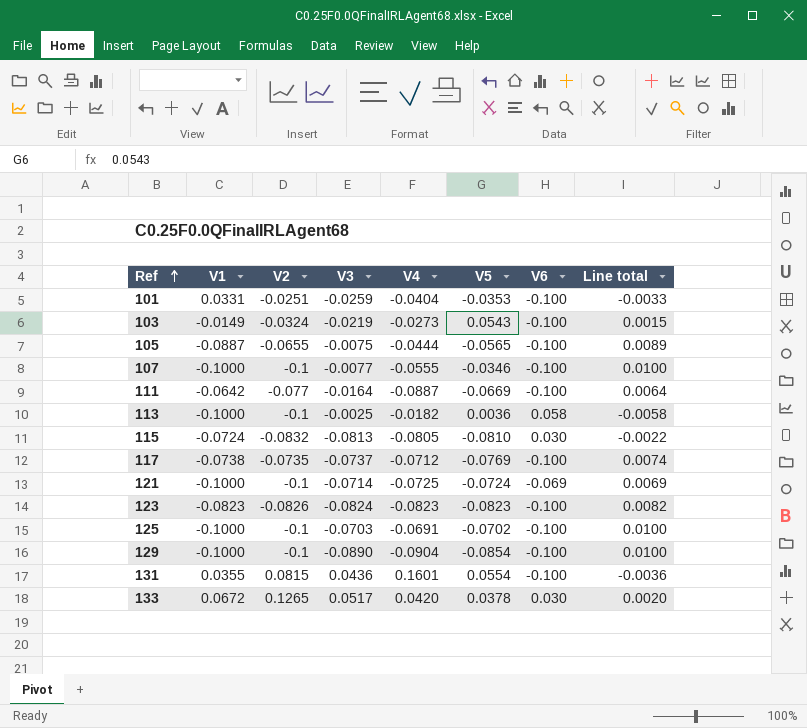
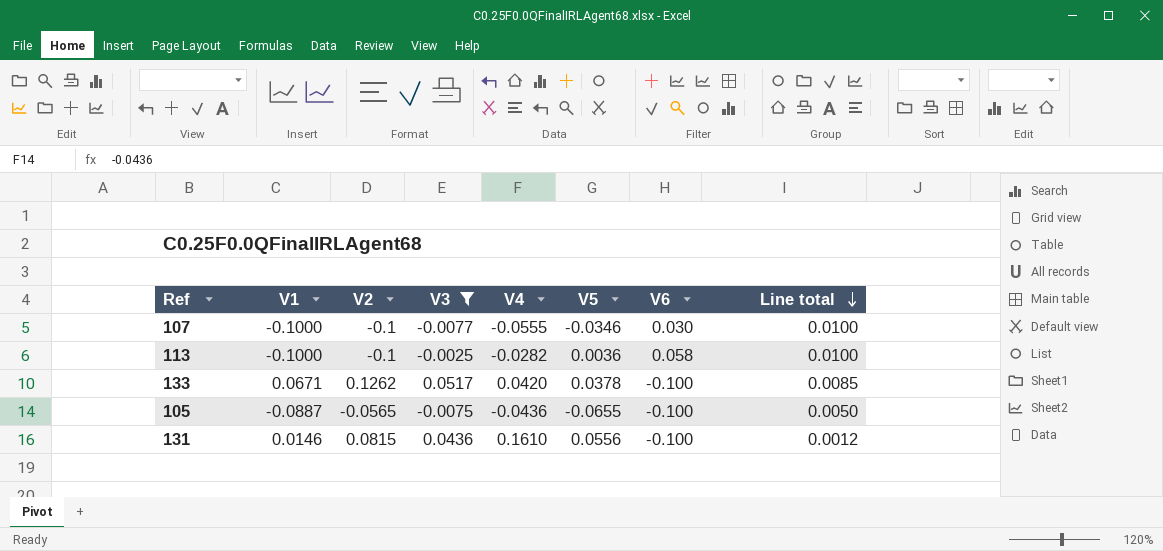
filter: none -> V3 >= -0.0077
row order: Ref ascending -> Line total descending
column Line total | formula: [V1] * [V6] -> [V1] * [V2]
107 | V6: -0.100 -> 0.030
113 | V4: -0.0182 -> -0.0282
133 | V1: 0.0672 -> 0.0671
133 | V2: 0.1265 -> 0.1262
133 | V6: 0.030 -> -0.100
105 | V2: -0.0655 -> -0.0565
105 | V4: -0.0444 -> -0.0436
105 | V5: -0.0565 -> -0.0655
131 | V1: 0.0355 -> 0.0146
131 | V4: 0.1601 -> 0.1610
131 | V5: 0.0554 -> 0.0556

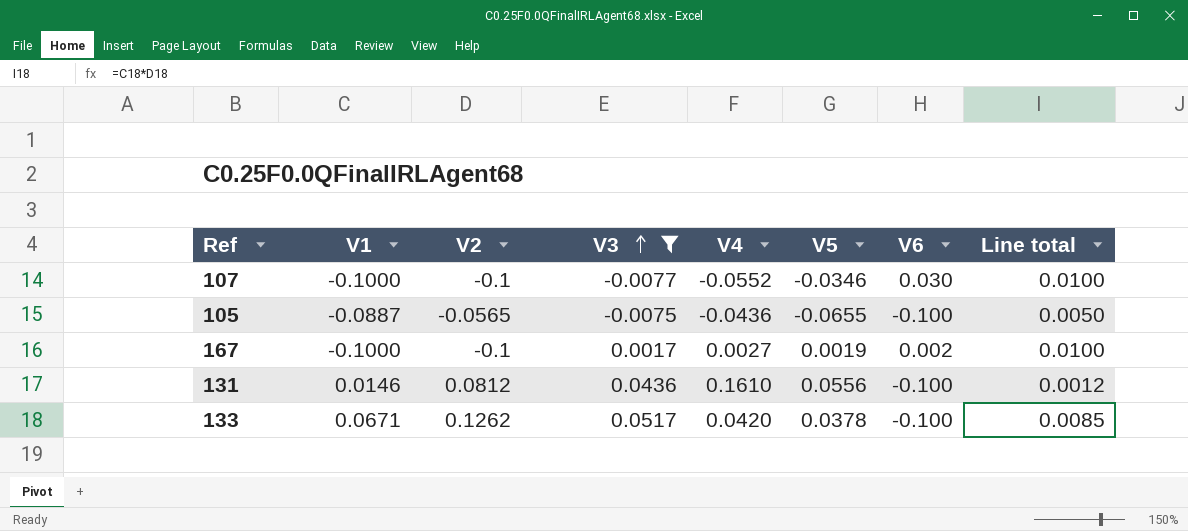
row order: Line total descending -> V3 ascending
row 113: -0.1000 | -0.1 | -0.0025 | -0.0282 | 0.0036 | 0.058 | 0.0100 -> none
107 | V4: -0.0555 -> -0.0552
row 167: none -> -0.1000 | -0.1 | 0.0017 | 0.0027 | 0.0019 | 0.002 | 0.0100
131 | V2: 0.0815 -> 0.0812

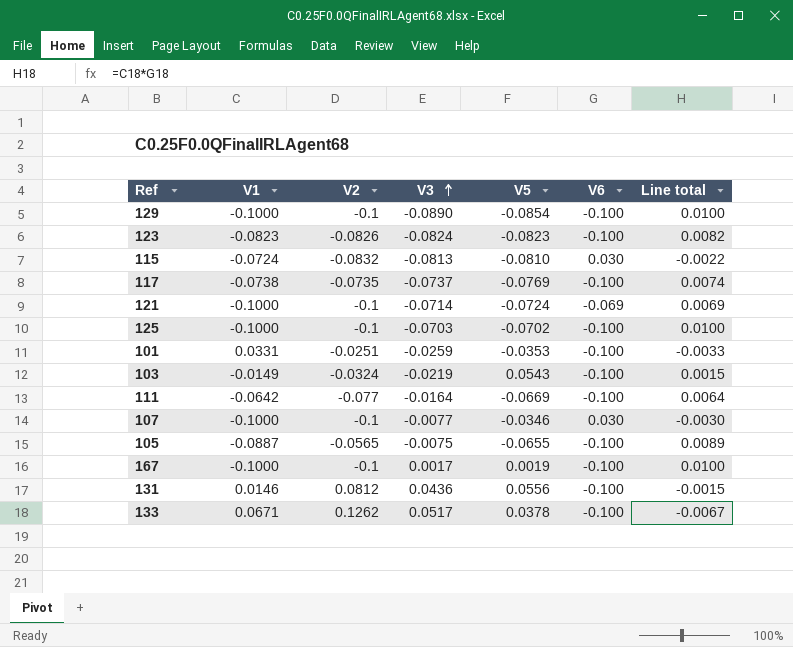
filter: V3 >= -0.0077 -> none
column V4 | position: 5 -> none
column Line total | formula: [V1] * [V2] -> [V1] * [V6]
167 | V6: 0.002 -> -0.100

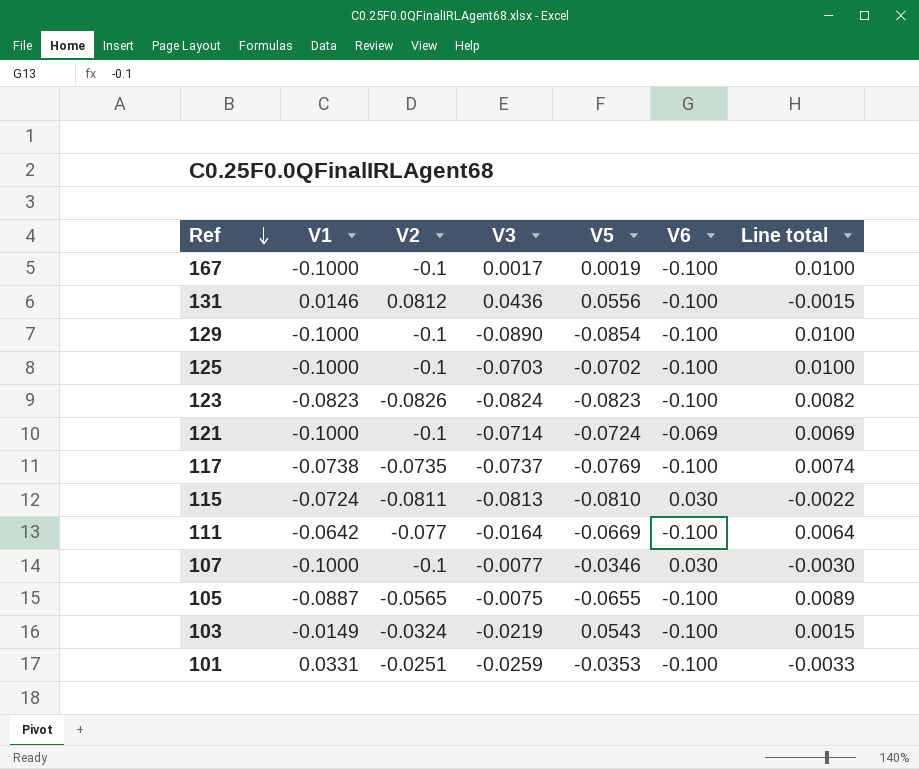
row order: V3 ascending -> Ref descending
row 133: 0.0671 | 0.1262 | 0.0517 | 0.0378 | -0.100 | -0.0067 -> none
115 | V2: -0.0832 -> -0.0811

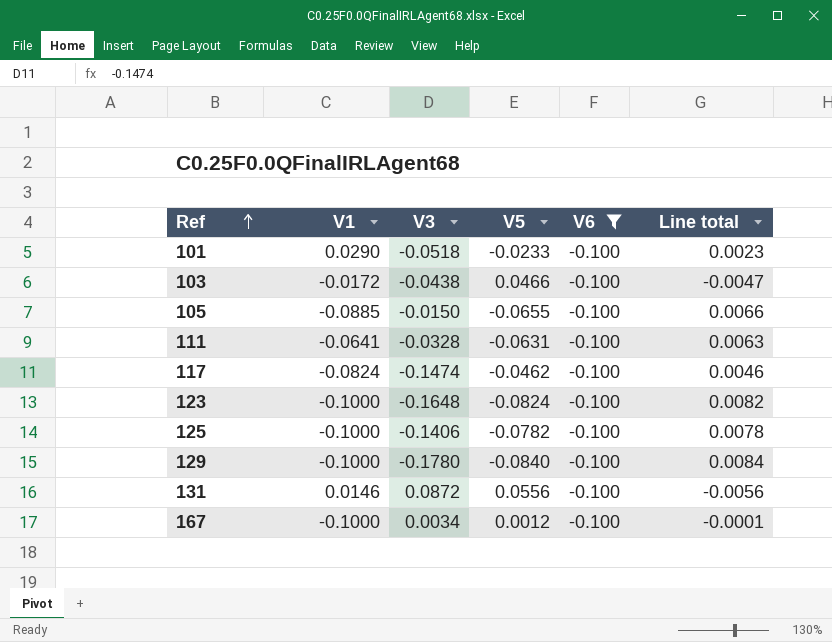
filter: none -> V6 = -0.100
row order: Ref descending -> Ref ascending
column V2 | position: 3 -> none
column Line total | formula: [V1] * [V6] -> [V5] * [V6]
101 | V1: 0.0331 -> 0.0290
101 | V3: -0.0259 -> -0.0518
101 | V5: -0.0353 -> -0.0233
103 | V1: -0.0149 -> -0.0172
103 | V3: -0.0219 -> -0.0438
103 | V5: 0.0543 -> 0.0466
105 | V1: -0.0887 -> -0.0885
105 | V3: -0.0075 -> -0.0150
111 | V1: -0.0642 -> -0.0641
111 | V3: -0.0164 -> -0.0328
111 | V5: -0.0669 -> -0.0631
117 | V1: -0.0738 -> -0.0824
117 | V3: -0.0737 -> -0.1474
117 | V5: -0.0769 -> -0.0462
123 | V1: -0.0823 -> -0.1000
123 | V3: -0.0824 -> -0.1648
123 | V5: -0.0823 -> -0.0824
125 | V3: -0.0703 -> -0.1406
125 | V5: -0.0702 -> -0.0782
129 | V3: -0.0890 -> -0.1780
129 | V5: -0.0854 -> -0.0840
131 | V3: 0.0436 -> 0.0872
167 | V3: 0.0017 -> 0.0034
167 | V5: 0.0019 -> 0.0012

